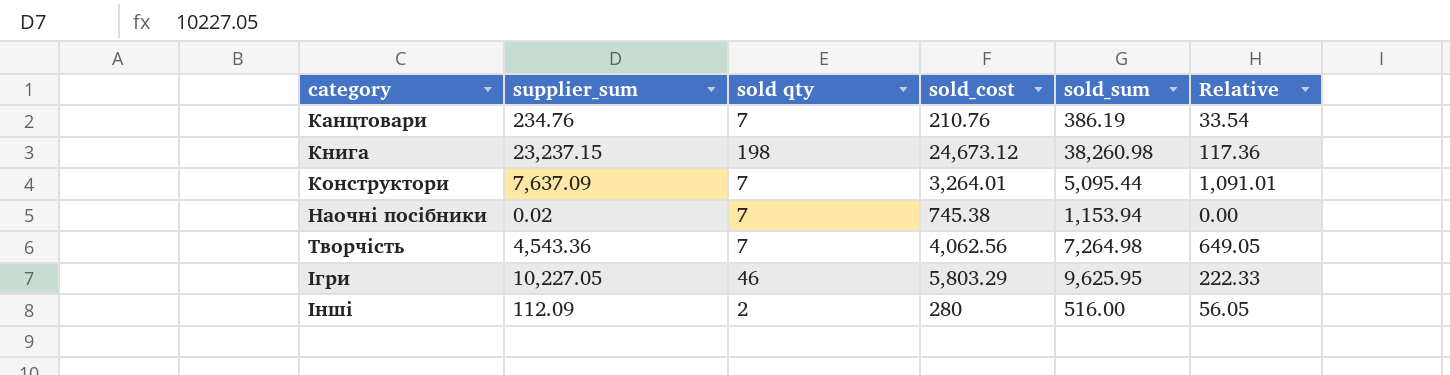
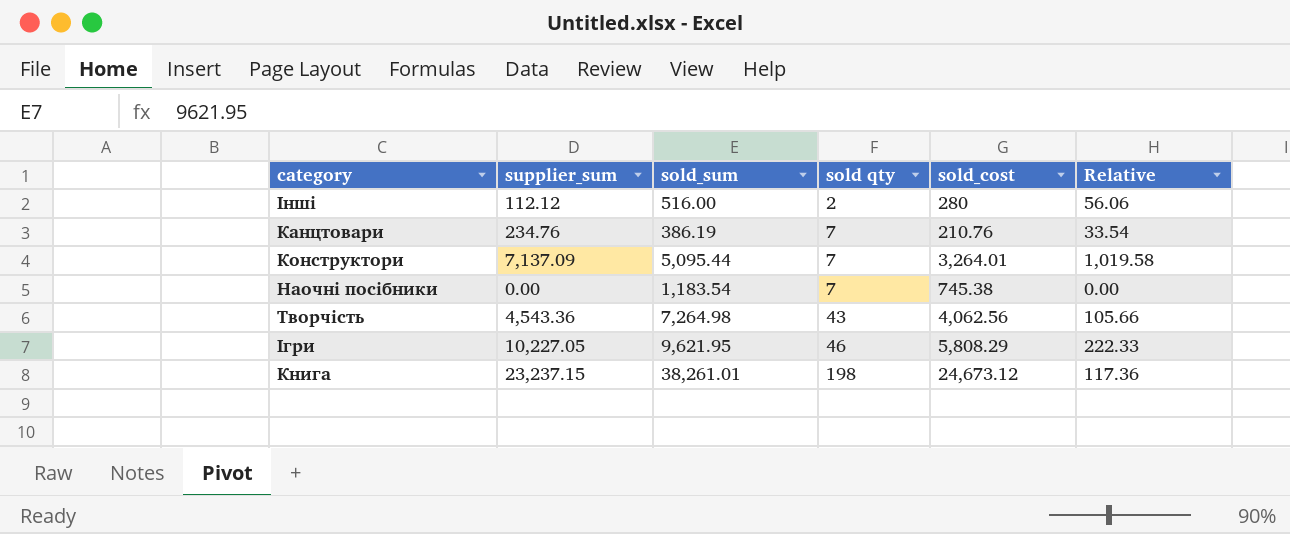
row order: category ascending -> sold qty ascending
column sold_sum | position: 5 -> 3
Інші | supplier_sum: 112.09 -> 112.12
Інші | Relative: 56.05 -> 56.06
Конструктори | supplier_sum: 7,637.09 -> 7,137.09
Конструктори | Relative: 1,091.01 -> 1,019.58
Наочні посібники | supplier_sum: 0.02 -> 0.00
Наочні посібники | sold_sum: 1,153.94 -> 1,183.54
Творчість | sold qty: 7 -> 43
Творчість | Relative: 649.05 -> 105.66
Ігри | sold_sum: 9,625.95 -> 9,621.95
Ігри | sold_cost: 5,803.29 -> 5,808.29
Книга | sold_sum: 38,260.98 -> 38,261.01

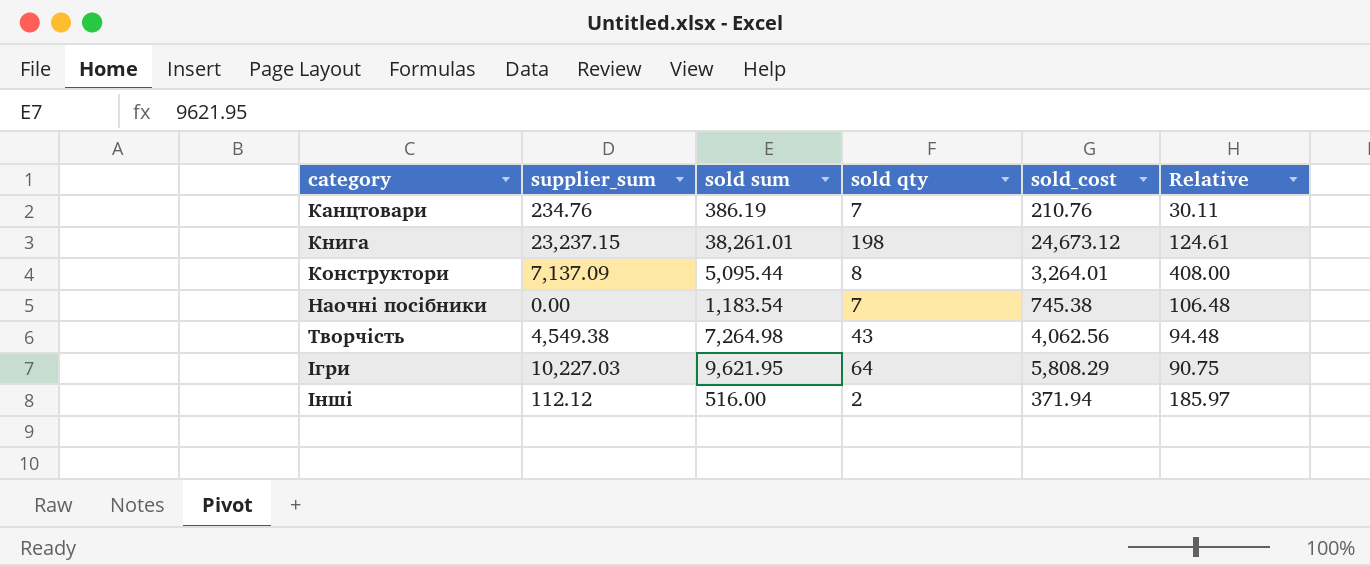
row order: sold qty ascending -> category ascending
column name: sold_sum -> sold sum
column Relative | formula: [supplier_sum] / [sold qty] -> [sold_cost] / [sold qty]
Конструктори | sold qty: 7 -> 8
Творчість | supplier_sum: 4,543.36 -> 4,549.38
Ігри | supplier_sum: 10,227.05 -> 10,227.03
Ігри | sold qty: 46 -> 64
Інші | sold_cost: 280 -> 371.94

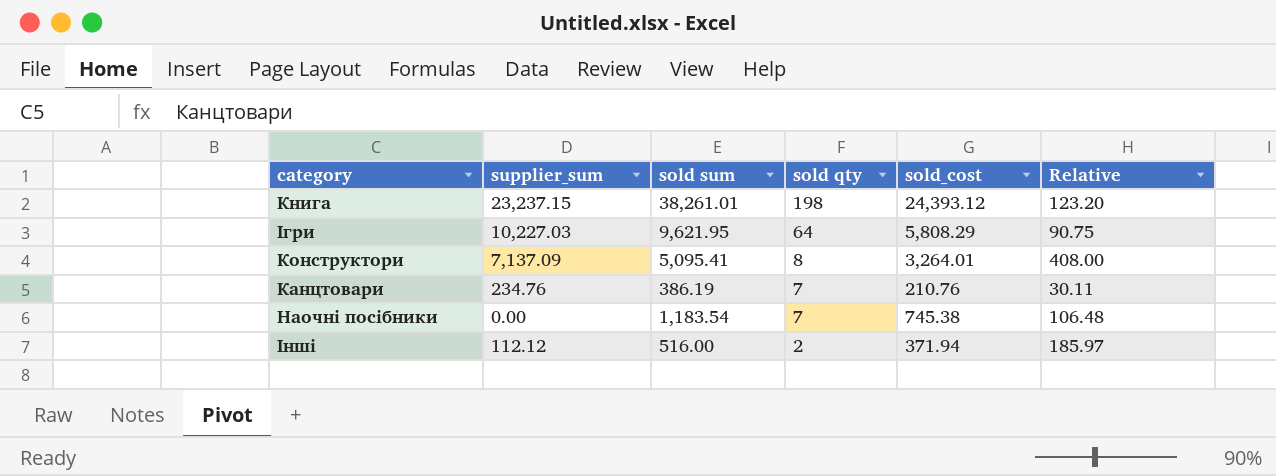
row order: category ascending -> sold qty descending
row Творчість: 4,549.38 | 7,264.98 | 43 | 4,062.56 | 94.48 -> none
Книга | sold_cost: 24,673.12 -> 24,393.12
Книга | Relative: 124.61 -> 123.20
Конструктори | sold sum: 5,095.44 -> 5,095.41

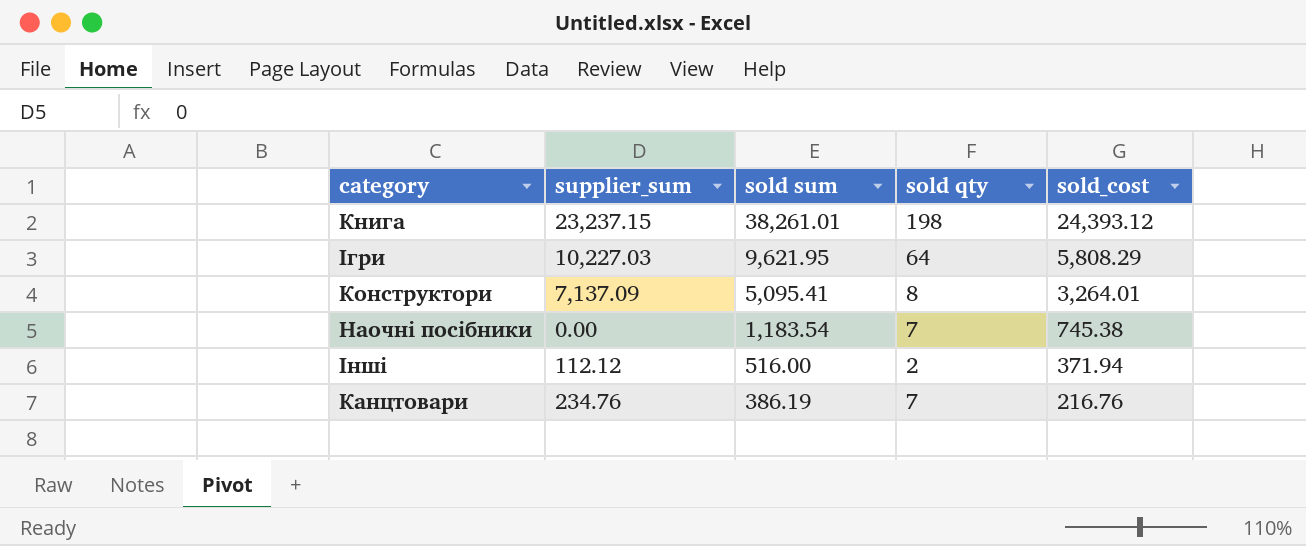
row order: sold qty descending -> sold sum descending
column Relative | formula: [sold_cost] / [sold qty] -> none
Канцтовари | sold_cost: 210.76 -> 216.76

